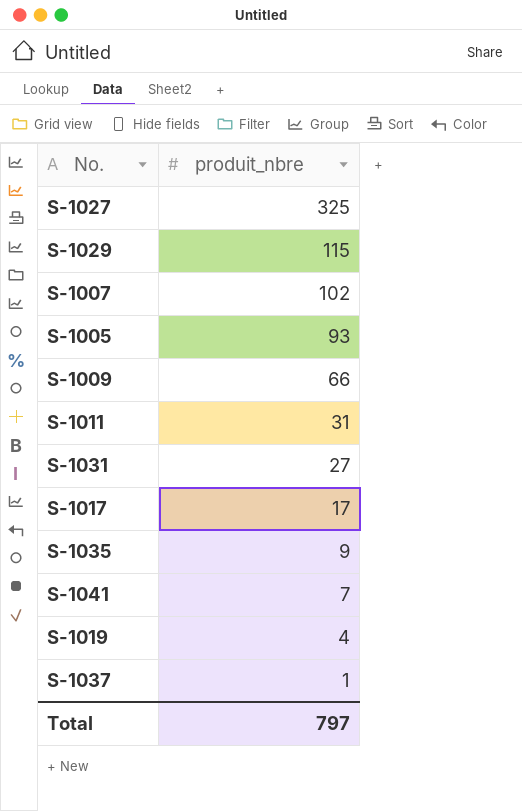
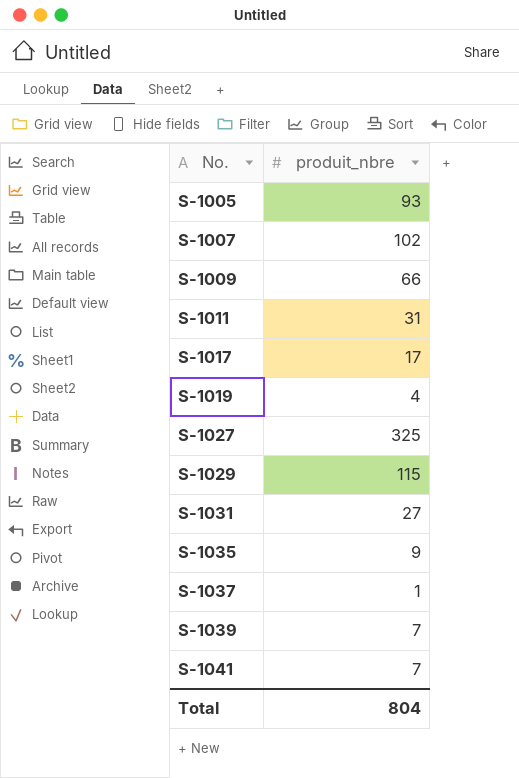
row order: produit_nbre descending -> No. ascending
row S-1039: none -> 7
Total | produit_nbre: 797 -> 804

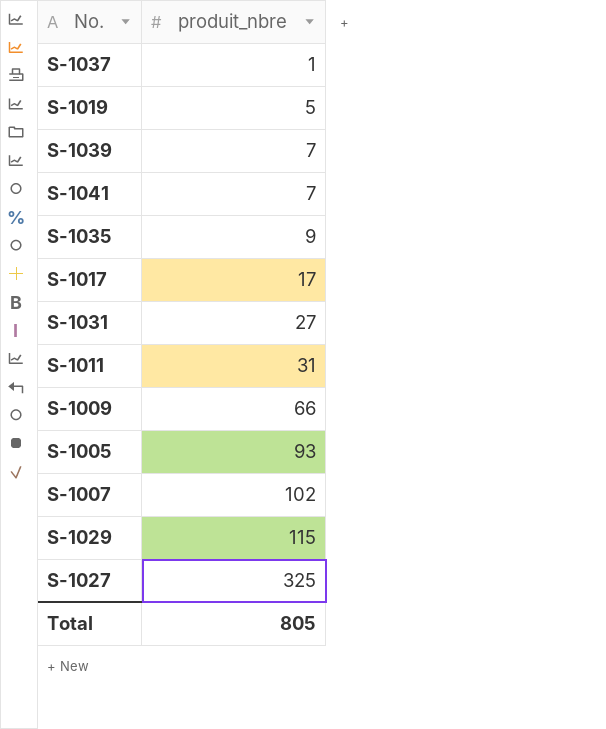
row order: No. ascending -> produit_nbre ascending
S-1019 | produit_nbre: 4 -> 5
Total | produit_nbre: 804 -> 805

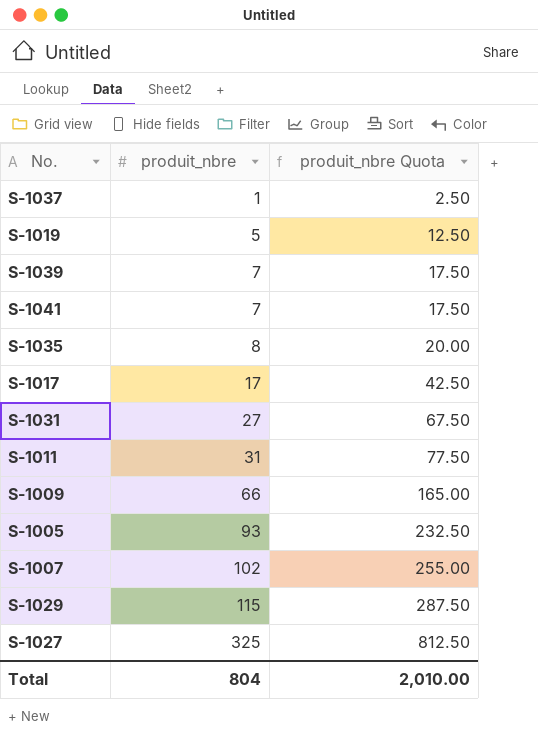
column produit_nbre Quota | formula: none -> [produit_nbre] * 2.5
S-1035 | produit_nbre: 9 -> 8
Total | produit_nbre: 805 -> 804

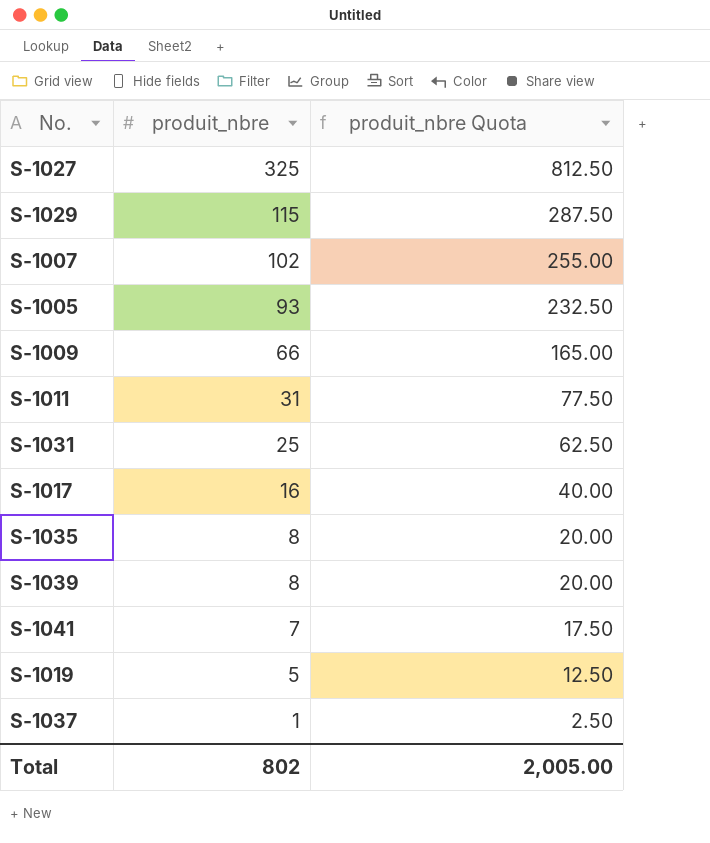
row order: produit_nbre ascending -> produit_nbre descending
S-1031 | produit_nbre: 27 -> 25
S-1031 | produit_nbre Quota: 67.50 -> 62.50
S-1017 | produit_nbre: 17 -> 16
S-1017 | produit_nbre Quota: 42.50 -> 40.00
S-1039 | produit_nbre: 7 -> 8
S-1039 | produit_nbre Quota: 17.50 -> 20.00
Total | produit_nbre: 804 -> 802
Total | produit_nbre Quota: 2,010.00 -> 2,005.00

